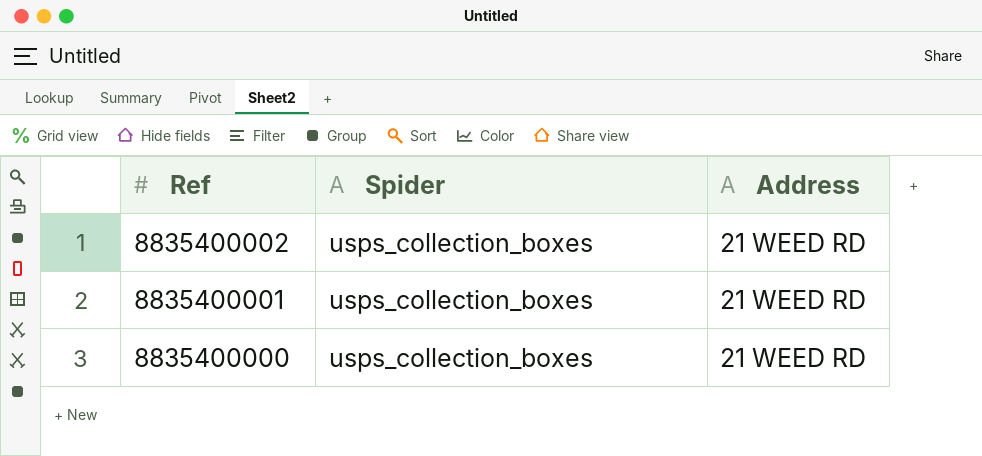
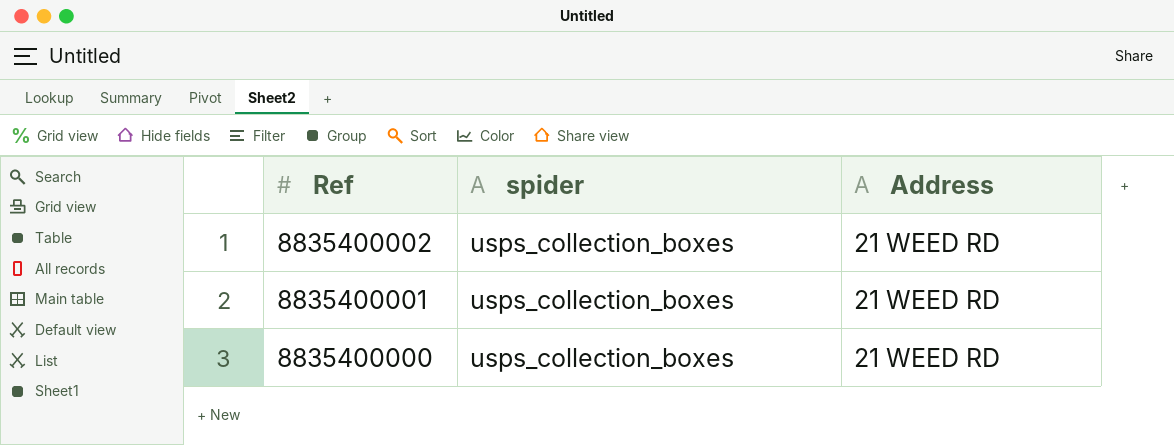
column name: Spider -> spider

